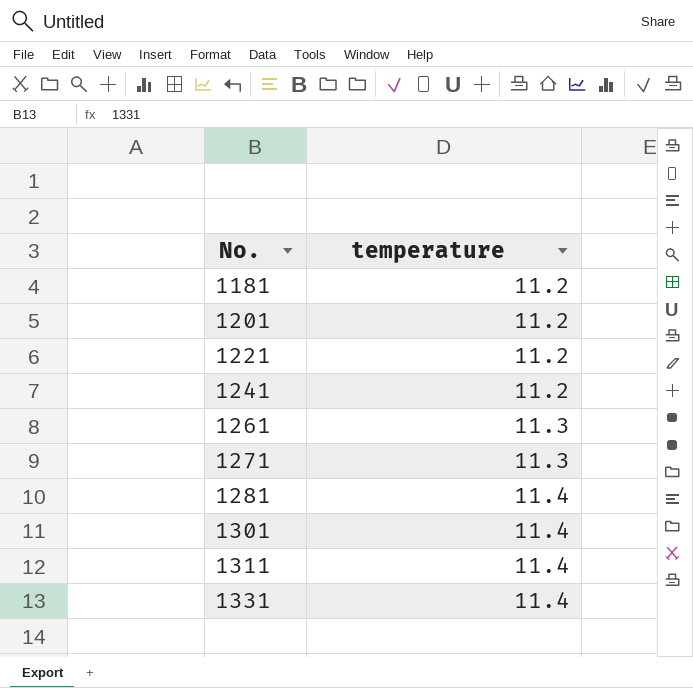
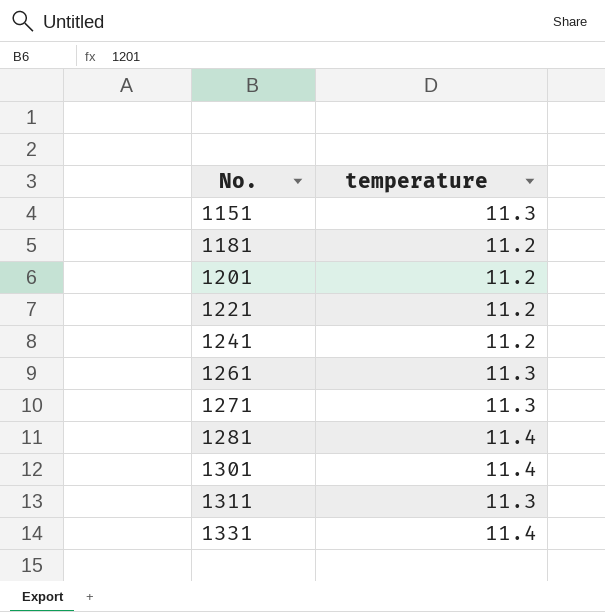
row 1151: none -> 11.3
1311 | temperature: 11.4 -> 11.3

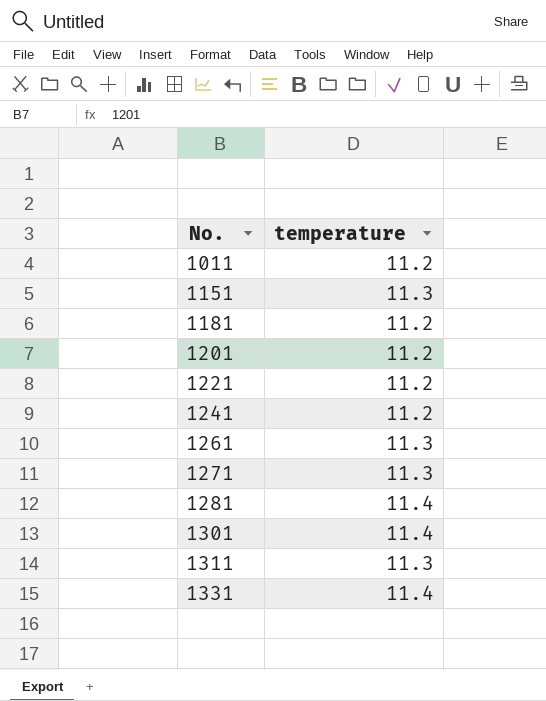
row 1011: none -> 11.2

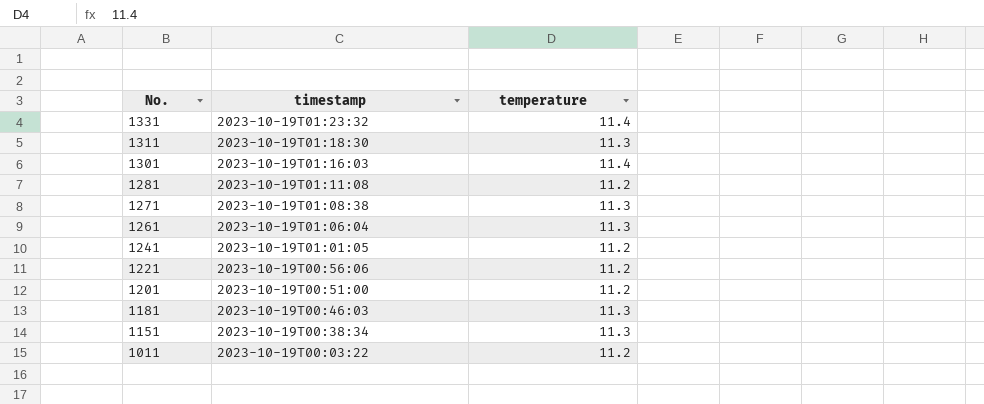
row order: No. ascending -> No. descending
column timestamp | position: none -> 2
1281 | temperature: 11.4 -> 11.2
1181 | temperature: 11.2 -> 11.3

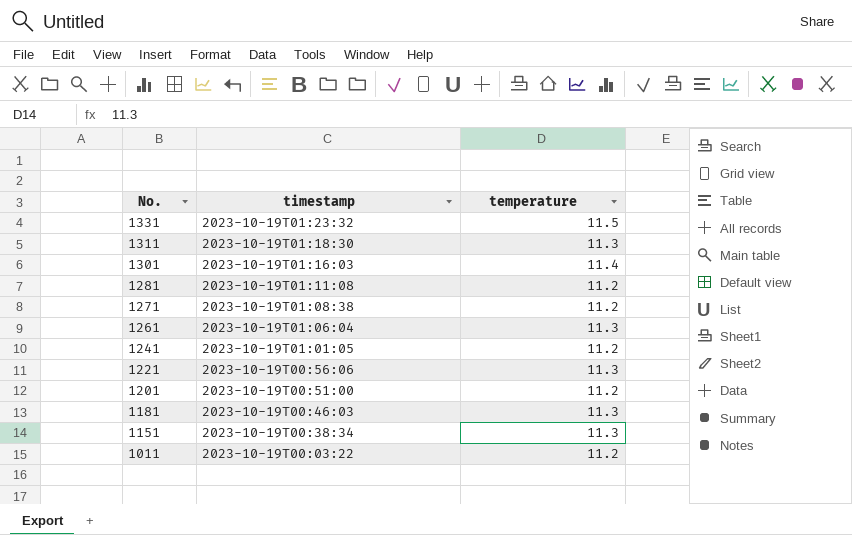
1331 | temperature: 11.4 -> 11.5
1271 | temperature: 11.3 -> 11.2
1221 | temperature: 11.2 -> 11.3

